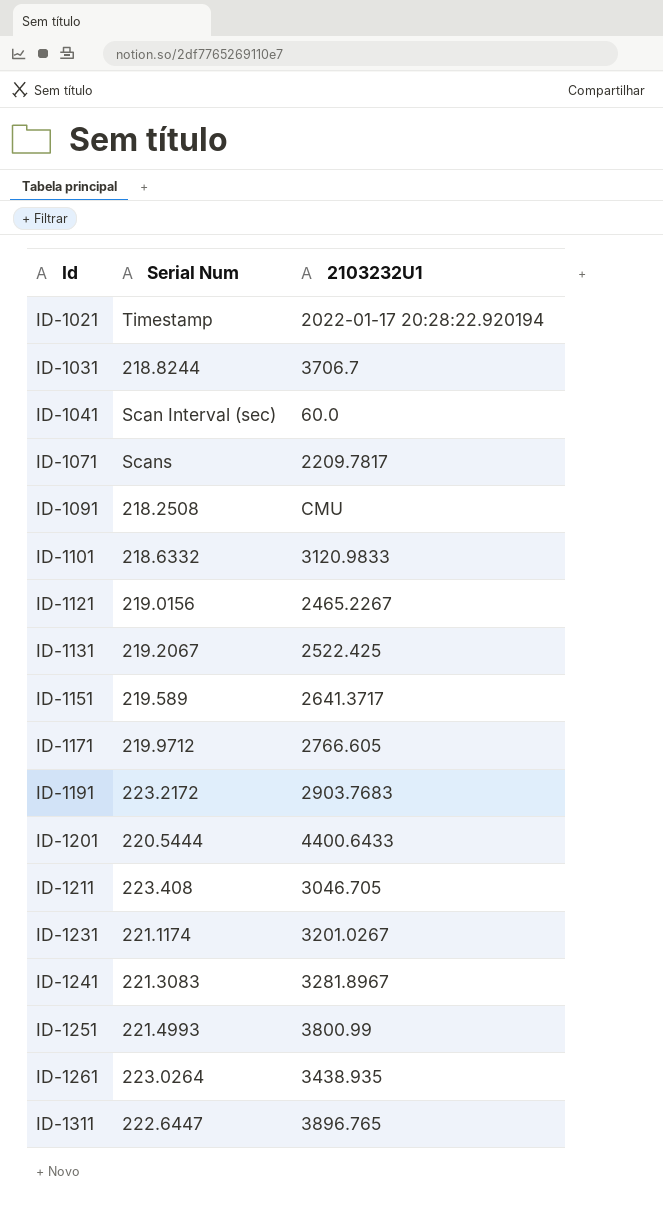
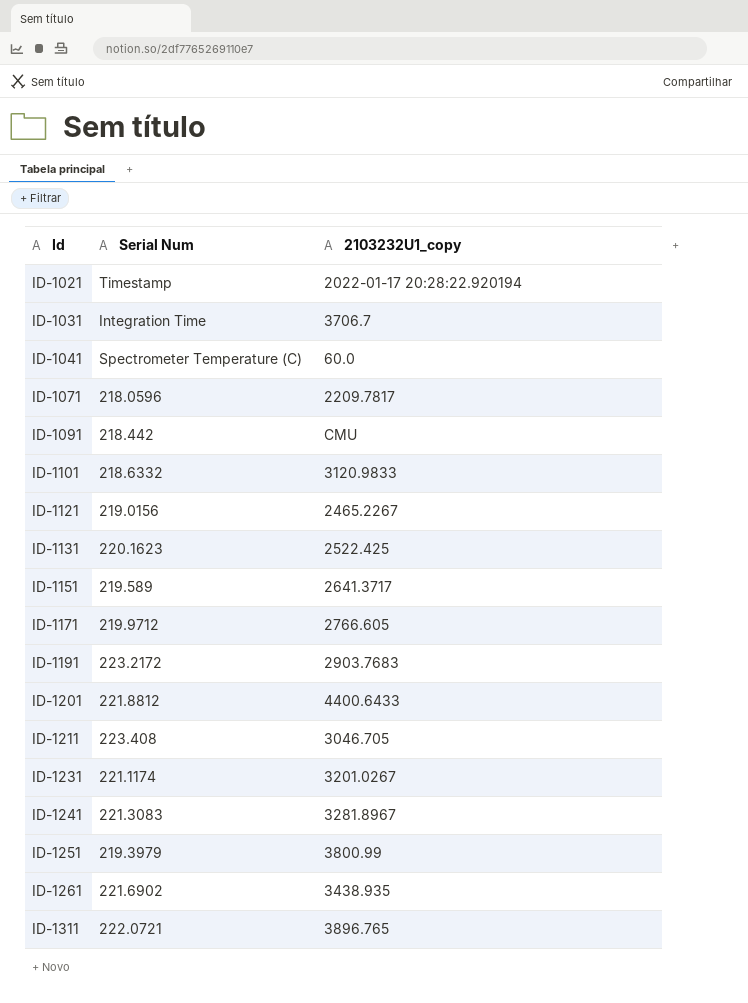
column name: 2103232U1 -> 2103232U1_copy
ID-1031 | Serial Num: 218.8244 -> Integration Time
ID-1041 | Serial Num: Scan Interval (sec) -> Spectrometer Temperature (C)
ID-1071 | Serial Num: Scans -> 218.0596
ID-1091 | Serial Num: 218.2508 -> 218.442
ID-1131 | Serial Num: 219.2067 -> 220.1623
ID-1201 | Serial Num: 220.5444 -> 221.8812
ID-1251 | Serial Num: 221.4993 -> 219.3979
ID-1261 | Serial Num: 223.0264 -> 221.6902
ID-1311 | Serial Num: 222.6447 -> 222.0721

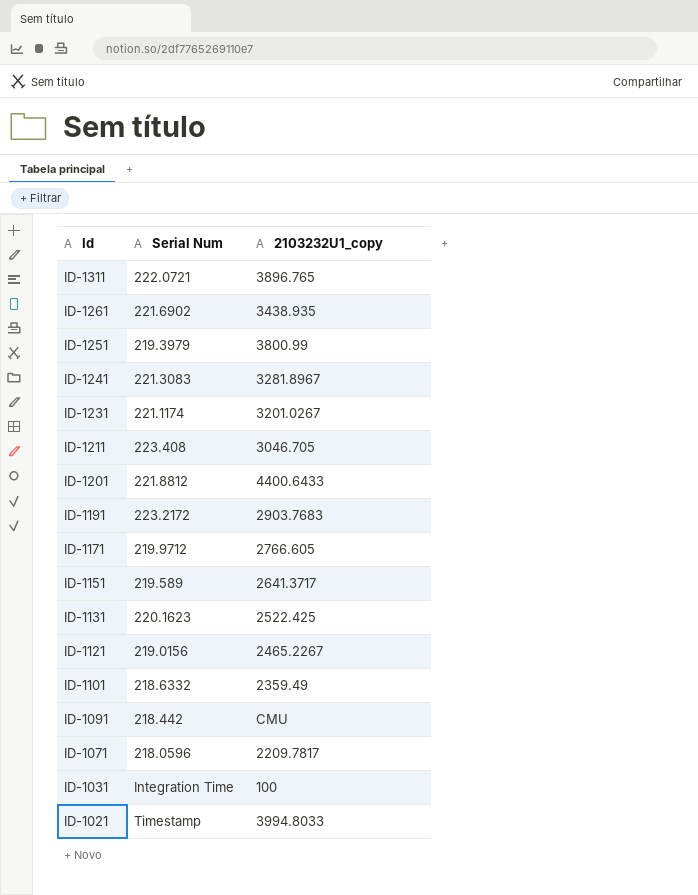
row order: Id ascending -> Id descending
row ID-1041: Spectrometer Temperature (C) | 60.0 -> none
ID-1101 | 2103232U1_copy: 3120.9833 -> 2359.49
ID-1031 | 2103232U1_copy: 3706.7 -> 100
ID-1021 | 2103232U1_copy: 2022-01-17 20:28:22.920194 -> 3994.8033

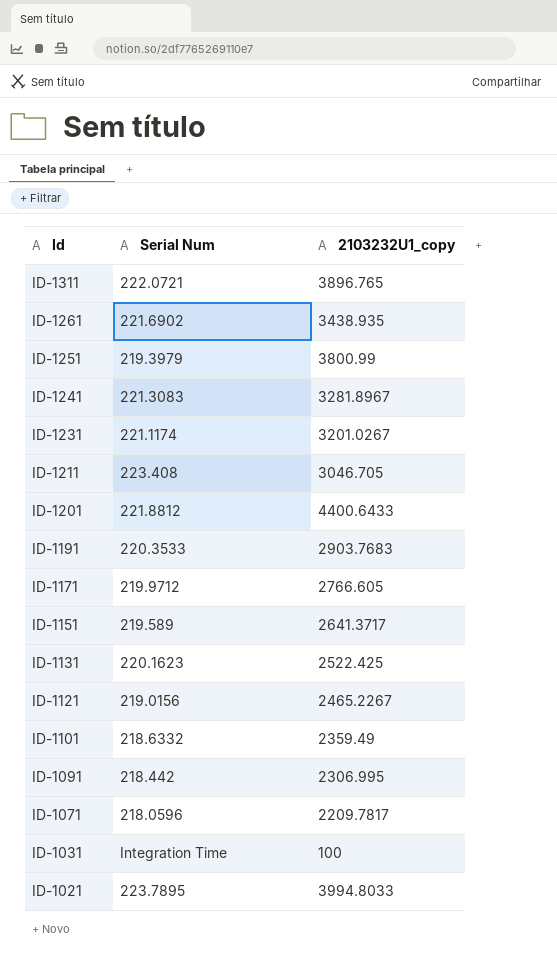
ID-1191 | Serial Num: 223.2172 -> 220.3533
ID-1091 | 2103232U1_copy: CMU -> 2306.995
ID-1021 | Serial Num: Timestamp -> 223.7895

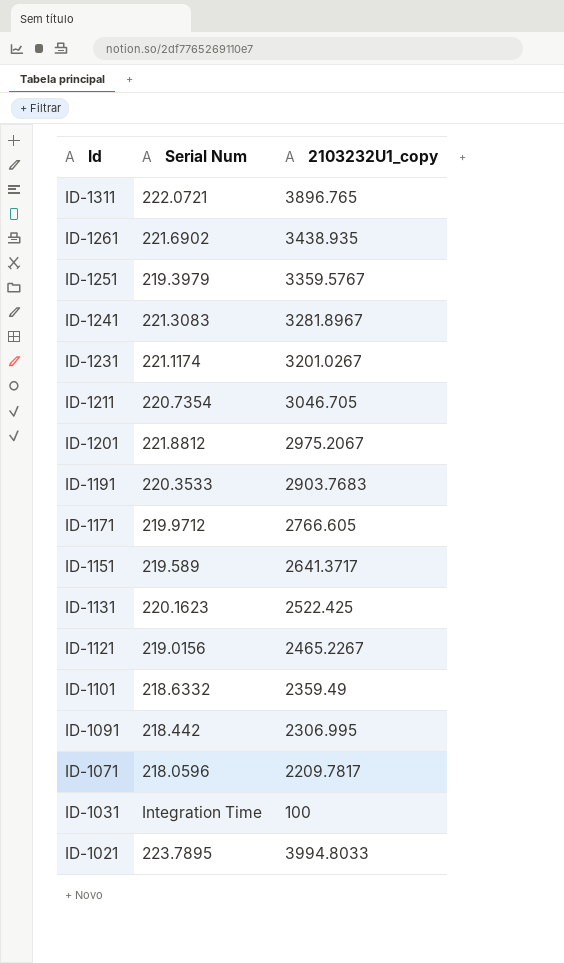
ID-1251 | 2103232U1_copy: 3800.99 -> 3359.5767
ID-1211 | Serial Num: 223.408 -> 220.7354
ID-1201 | 2103232U1_copy: 4400.6433 -> 2975.2067

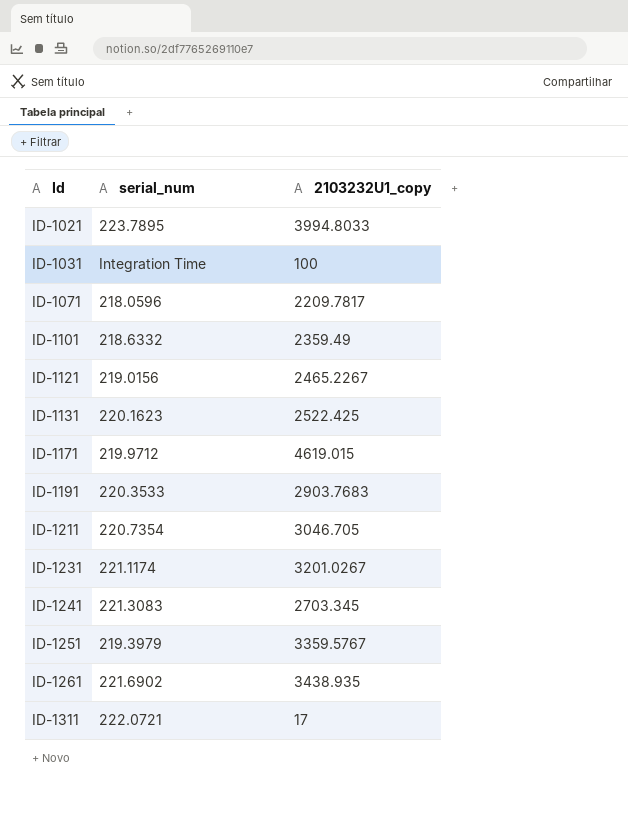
row order: Id descending -> Id ascending
column name: Serial Num -> serial_num
row ID-1201: 221.8812 | 2975.2067 -> none
row ID-1151: 219.589 | 2641.3717 -> none
row ID-1091: 218.442 | 2306.995 -> none
ID-1171 | 2103232U1_copy: 2766.605 -> 4619.015
ID-1241 | 2103232U1_copy: 3281.8967 -> 2703.345
ID-1311 | 2103232U1_copy: 3896.765 -> 17

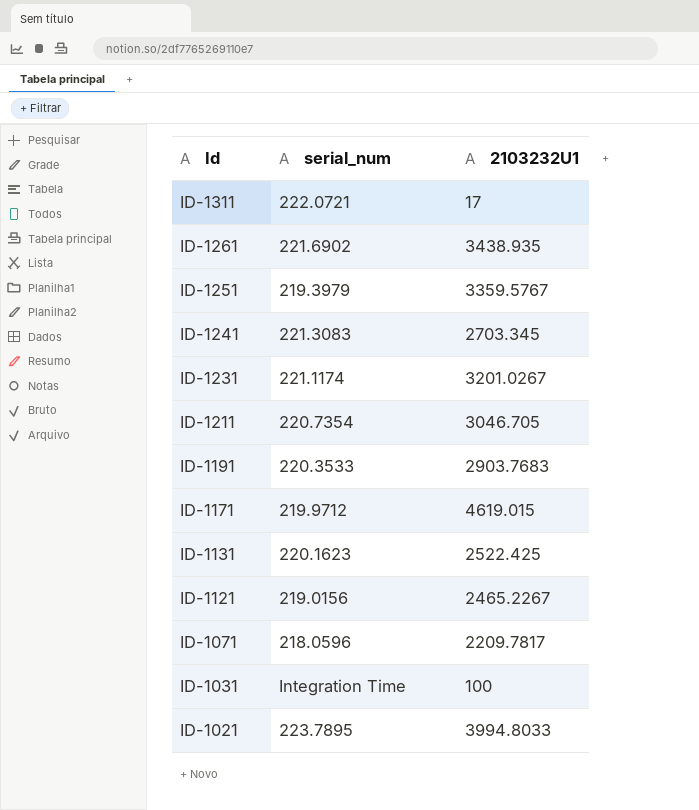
row order: Id ascending -> Id descending
column name: 2103232U1_copy -> 2103232U1
row ID-1101: 218.6332 | 2359.49 -> none

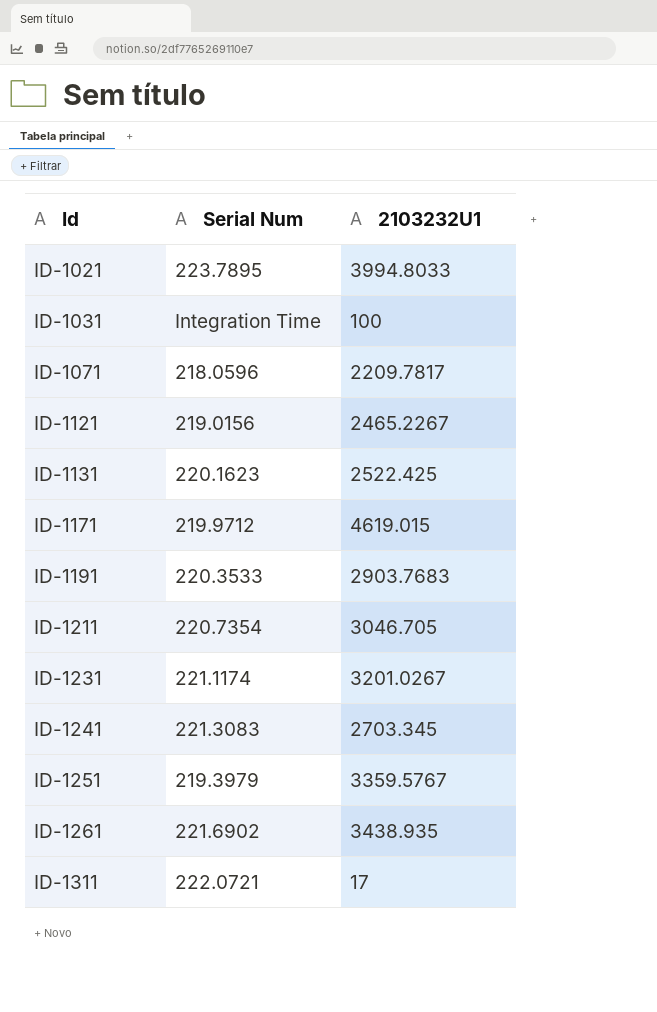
row order: Id descending -> Id ascending
column name: serial_num -> Serial Num

